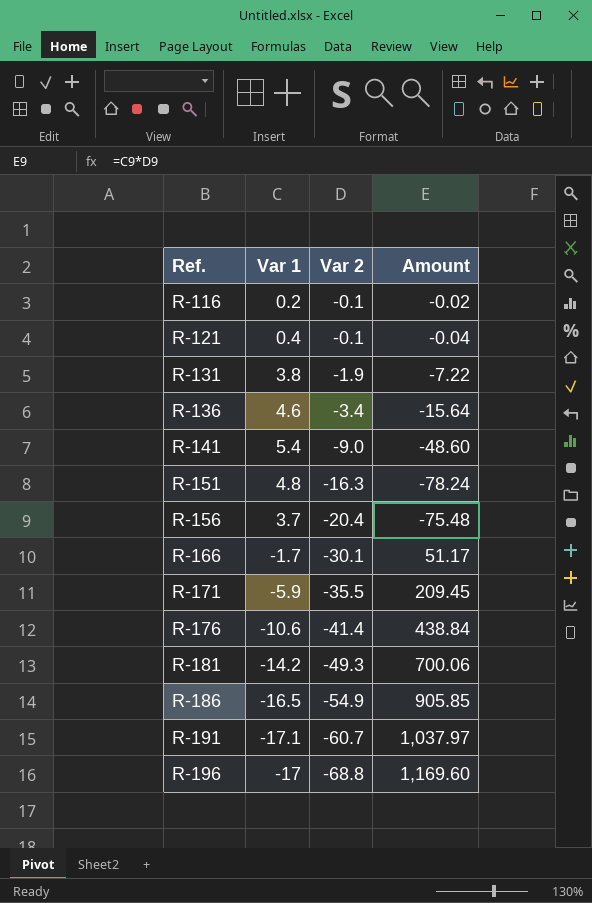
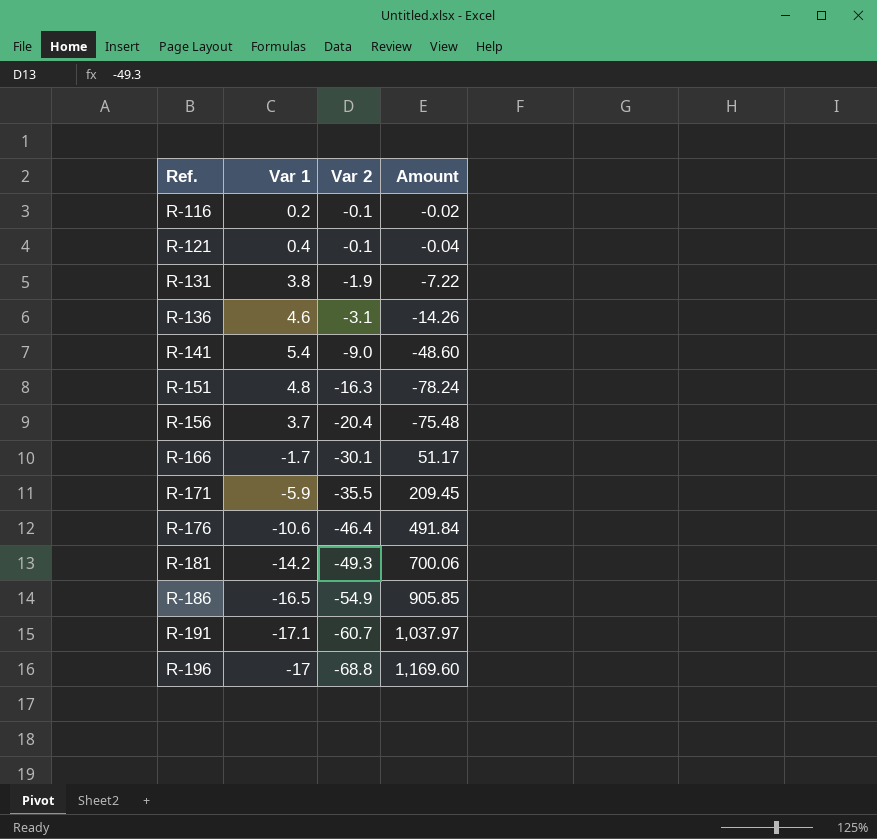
R-136 | Var 2: -3.4 -> -3.1
R-136 | Amount: -15.64 -> -14.26
R-176 | Var 2: -41.4 -> -46.4
R-176 | Amount: 438.84 -> 491.84

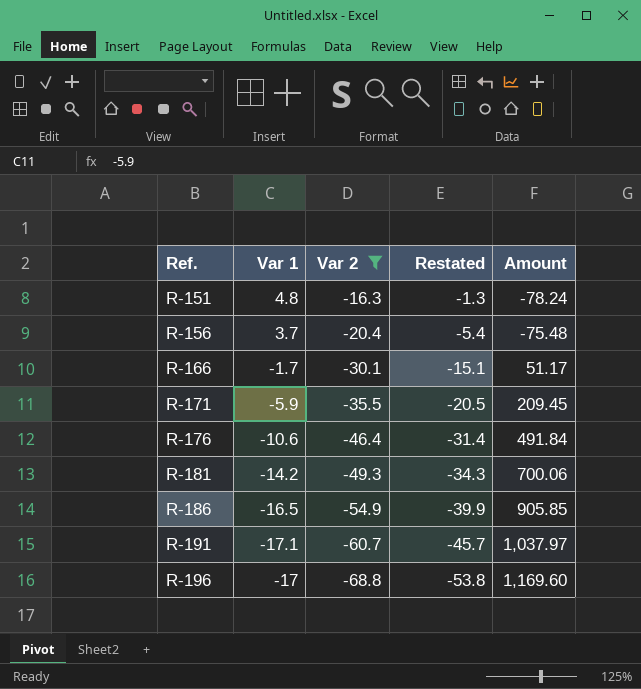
filter: none -> Var 2 <= -16.3
column Restated | formula: none -> [Var 2] + 15

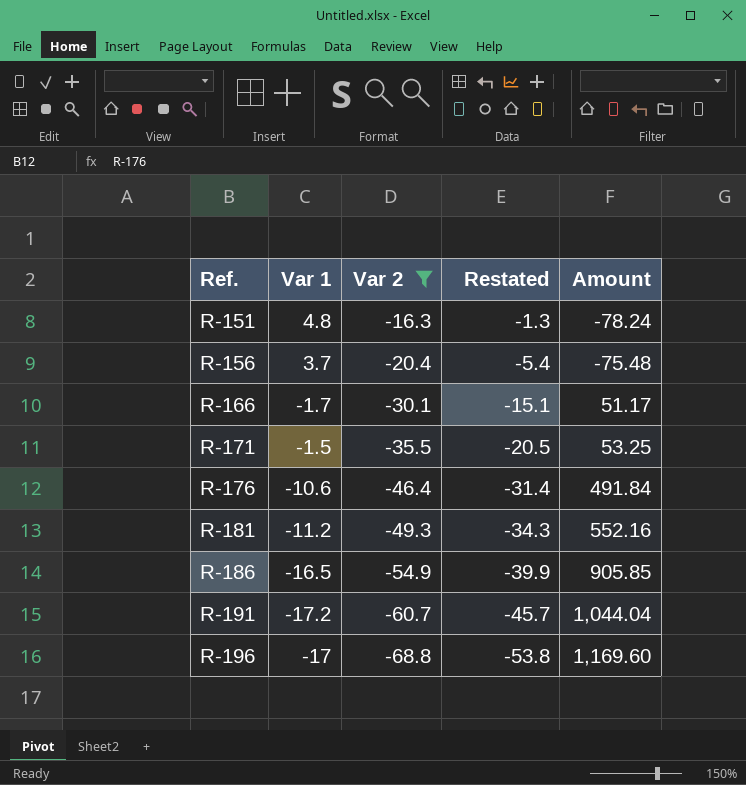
R-171 | Var 1: -5.9 -> -1.5
R-171 | Amount: 209.45 -> 53.25
R-181 | Var 1: -14.2 -> -11.2
R-181 | Amount: 700.06 -> 552.16
R-191 | Var 1: -17.1 -> -17.2
R-191 | Amount: 1,037.97 -> 1,044.04

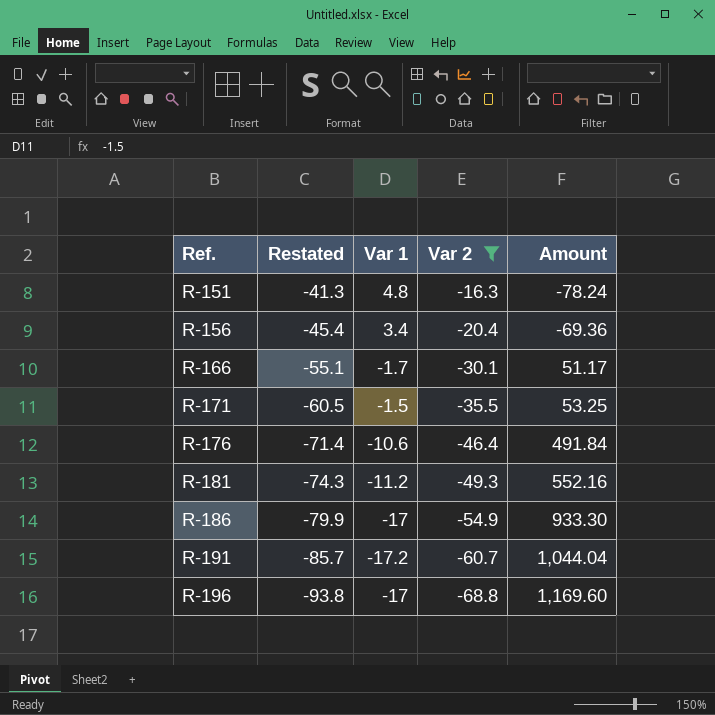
column Restated | formula: [Var 2] + 15 -> [Var 2] - 25
column Restated | position: 4 -> 2
R-156 | Var 1: 3.7 -> 3.4
R-156 | Amount: -75.48 -> -69.36
R-186 | Var 1: -16.5 -> -17
R-186 | Amount: 905.85 -> 933.30

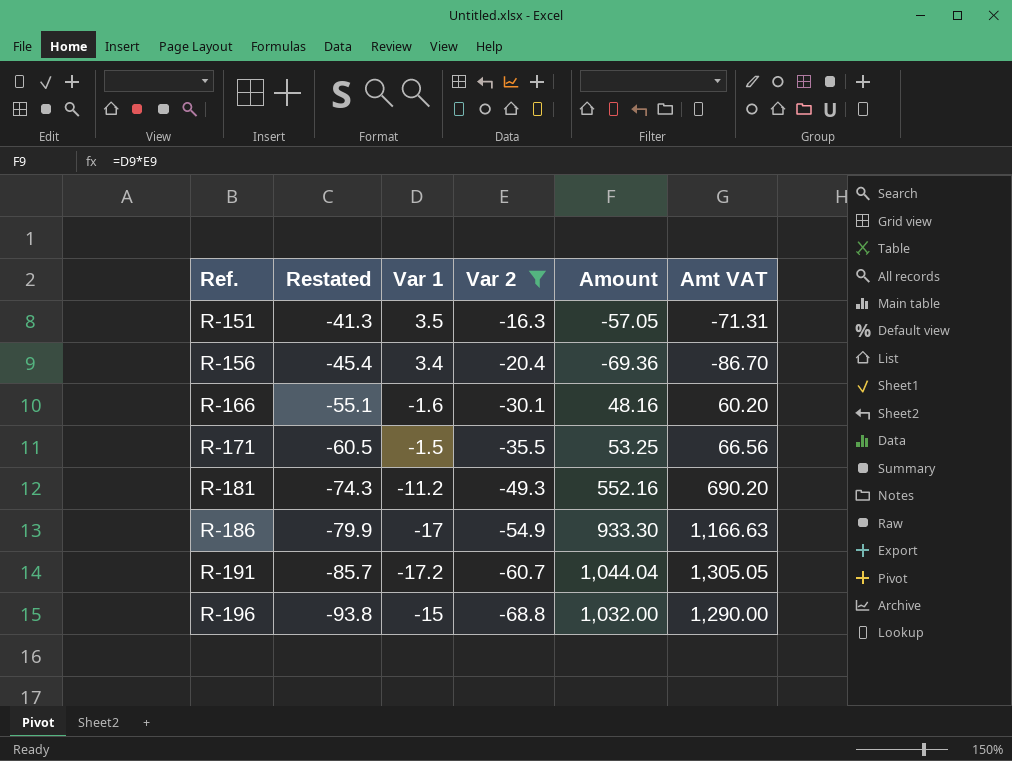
column Amt VAT | formula: none -> [Amount] * 1.25
row R-176: -71.4 | -10.6 | -46.4 | 491.84 -> none
R-151 | Var 1: 4.8 -> 3.5
R-151 | Amount: -78.24 -> -57.05
R-166 | Var 1: -1.7 -> -1.6
R-166 | Amount: 51.17 -> 48.16
R-196 | Var 1: -17 -> -15
R-196 | Amount: 1,169.60 -> 1,032.00

